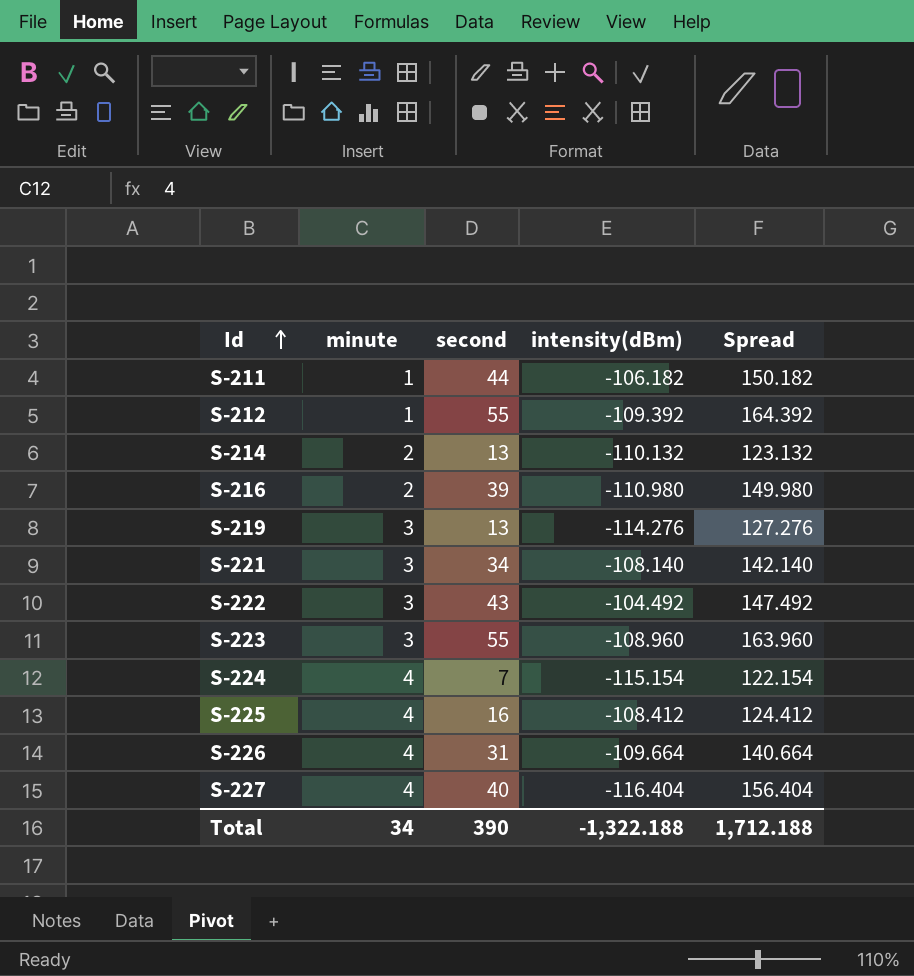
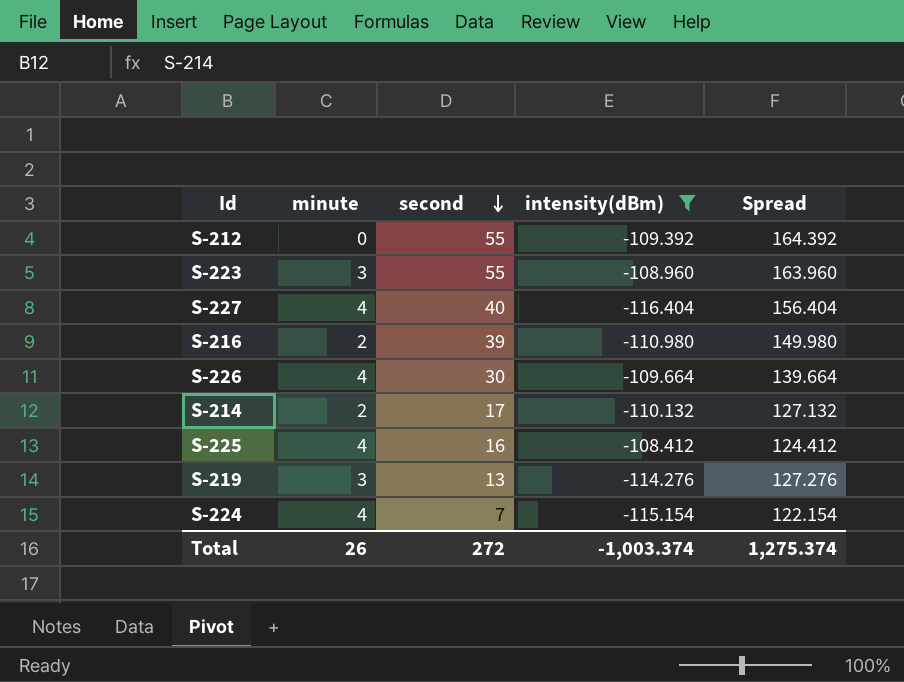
filter: none -> intensity(dBm) <= -108.412
row order: Id ascending -> second descending
S-212 | minute: 1 -> 0
S-226 | second: 31 -> 30
S-226 | Spread: 140.664 -> 139.664
S-214 | second: 13 -> 17
S-214 | Spread: 123.132 -> 127.132
Total | minute: 34 -> 26
Total | second: 390 -> 272
Total | intensity(dBm): -1,322.188 -> -1,003.374
Total | Spread: 1,712.188 -> 1,275.374

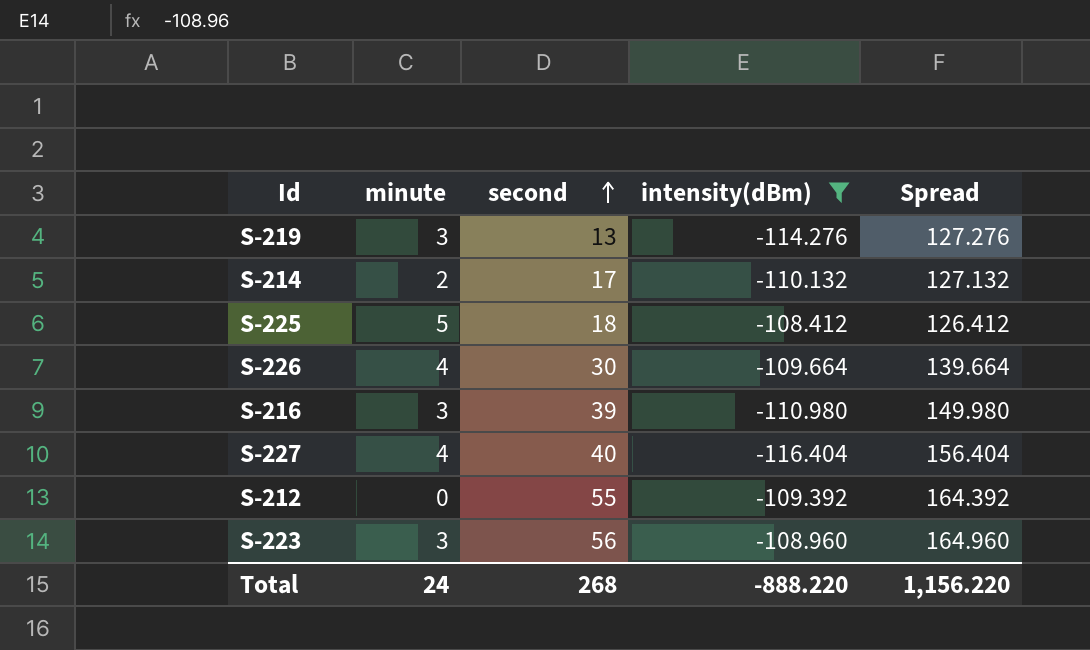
row order: second descending -> second ascending
row S-224: 4 | 7 | -115.154 | 122.154 -> none
S-225 | minute: 4 -> 5
S-225 | second: 16 -> 18
S-225 | Spread: 124.412 -> 126.412
S-216 | minute: 2 -> 3
S-223 | second: 55 -> 56
S-223 | Spread: 163.960 -> 164.960
Total | minute: 26 -> 24
Total | second: 272 -> 268
Total | intensity(dBm): -1,003.374 -> -888.220
Total | Spread: 1,275.374 -> 1,156.220

